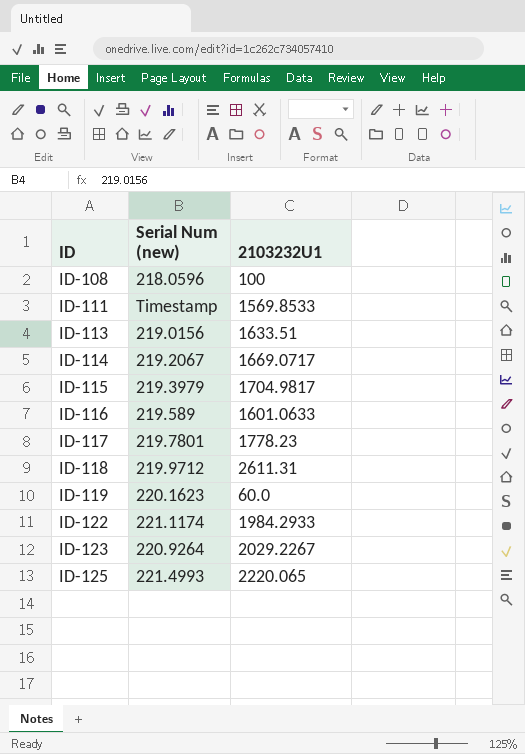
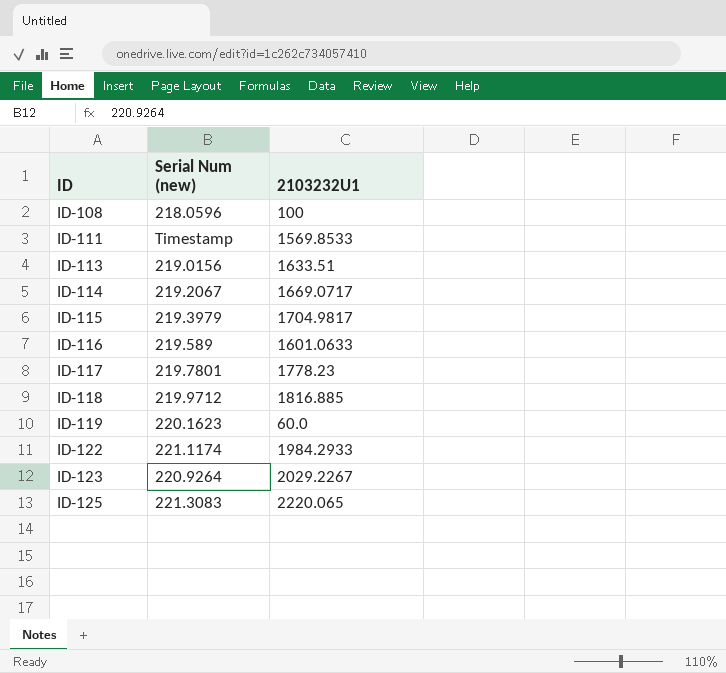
ID-118 | 2103232U1: 2611.31 -> 1816.885
ID-125 | Serial Num (new): 221.4993 -> 221.3083

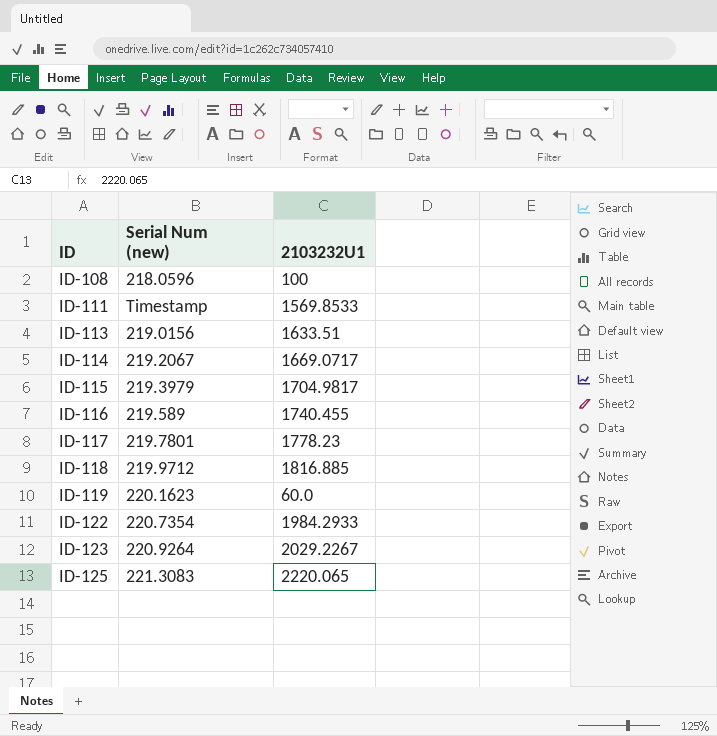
ID-116 | 2103232U1: 1601.0633 -> 1740.455
ID-122 | Serial Num (new): 221.1174 -> 220.7354

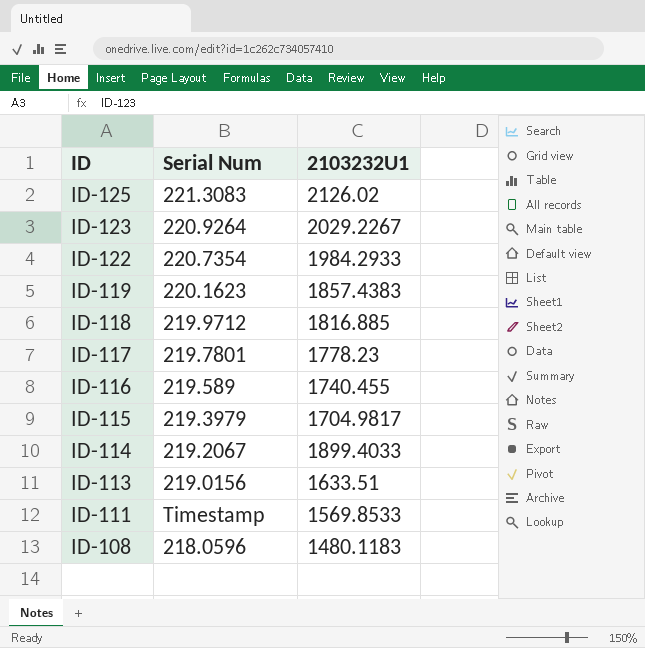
row order: ID ascending -> ID descending
column name: Serial Num (new) -> Serial Num
ID-125 | 2103232U1: 2220.065 -> 2126.02
ID-119 | 2103232U1: 60.0 -> 1857.4383
ID-114 | 2103232U1: 1669.0717 -> 1899.4033
ID-108 | 2103232U1: 100 -> 1480.1183

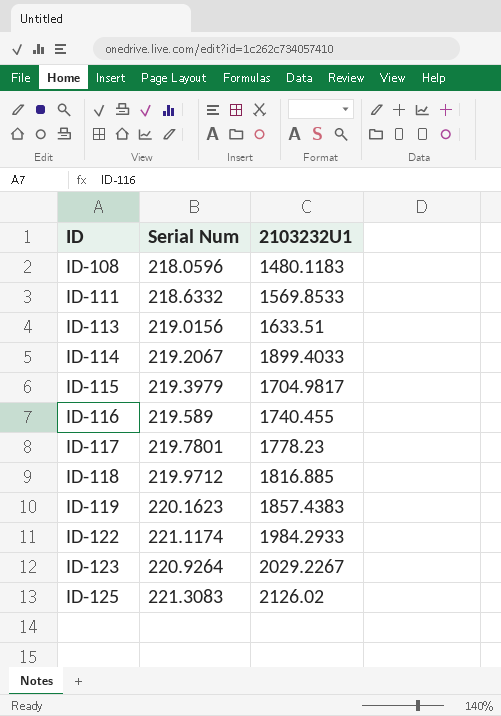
row order: ID descending -> ID ascending
ID-111 | Serial Num: Timestamp -> 218.6332
ID-122 | Serial Num: 220.7354 -> 221.1174

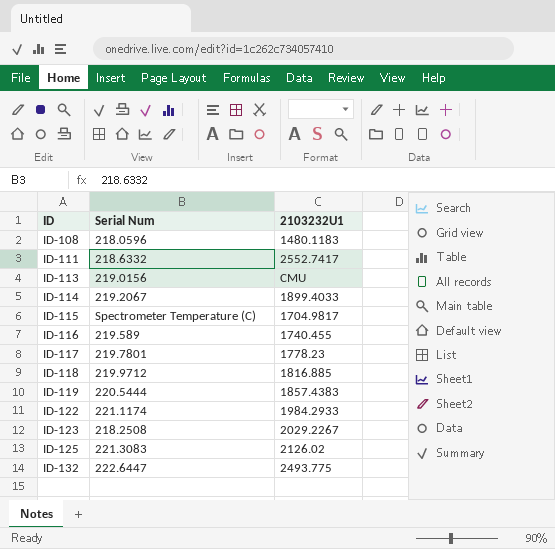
ID-111 | 2103232U1: 1569.8533 -> 2552.7417
ID-113 | 2103232U1: 1633.51 -> CMU
ID-115 | Serial Num: 219.3979 -> Spectrometer Temperature (C)
ID-119 | Serial Num: 220.1623 -> 220.5444
ID-123 | Serial Num: 220.9264 -> 218.2508
row ID-132: none -> 222.6447 | 2493.775

